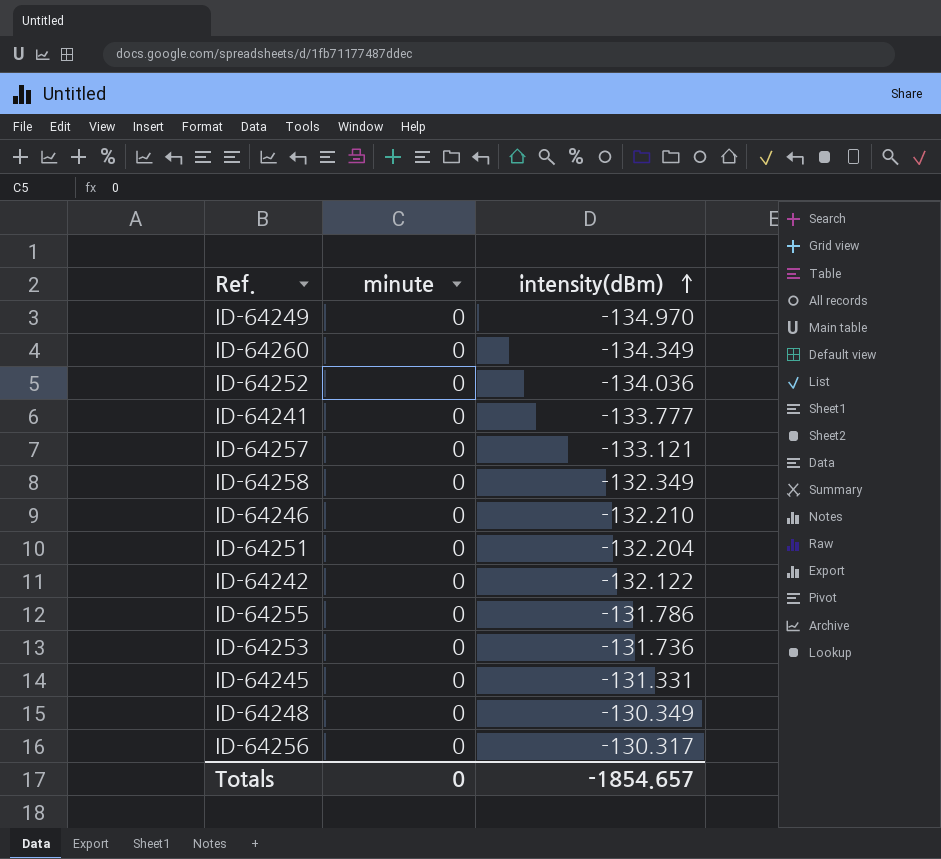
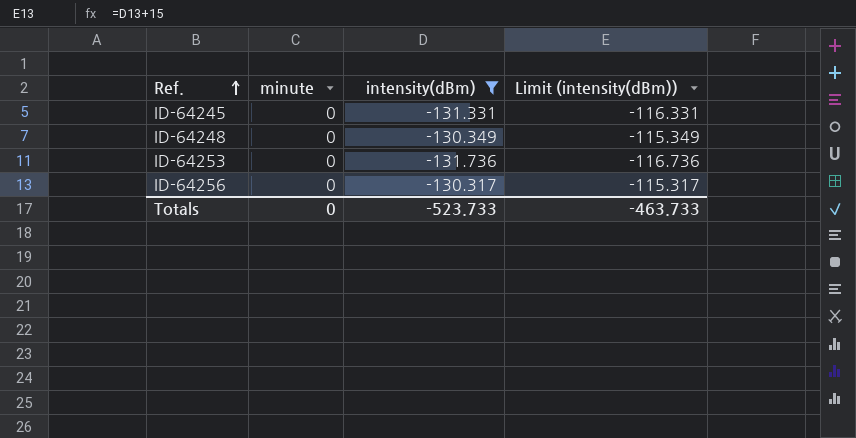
filter: none -> intensity(dBm) >= -131.736
row order: intensity(dBm) ascending -> Ref. ascending
column Limit (intensity(dBm)) | formula: none -> [intensity(dBm)] + 15
Totals | intensity(dBm): -1854.657 -> -523.733

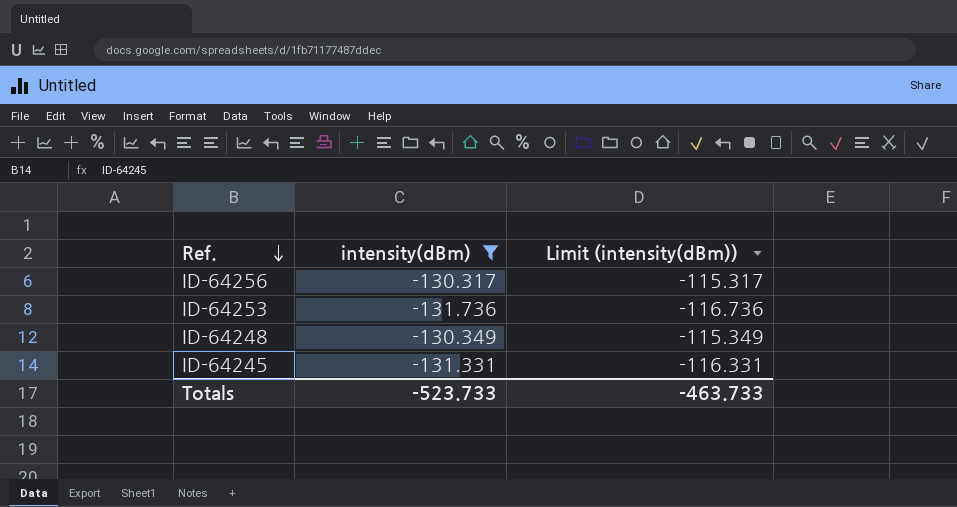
row order: Ref. ascending -> Ref. descending
column minute | position: 2 -> none

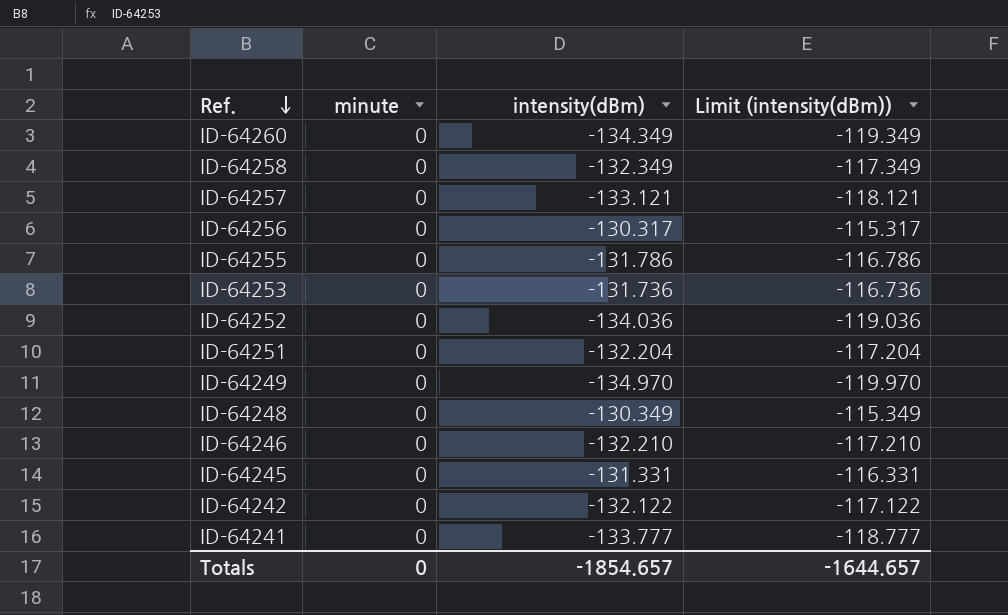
filter: intensity(dBm) >= -131.736 -> none
column minute | position: none -> 2
Totals | intensity(dBm): -523.733 -> -1854.657
Totals | Limit (intensity(dBm)): -463.733 -> -1644.657

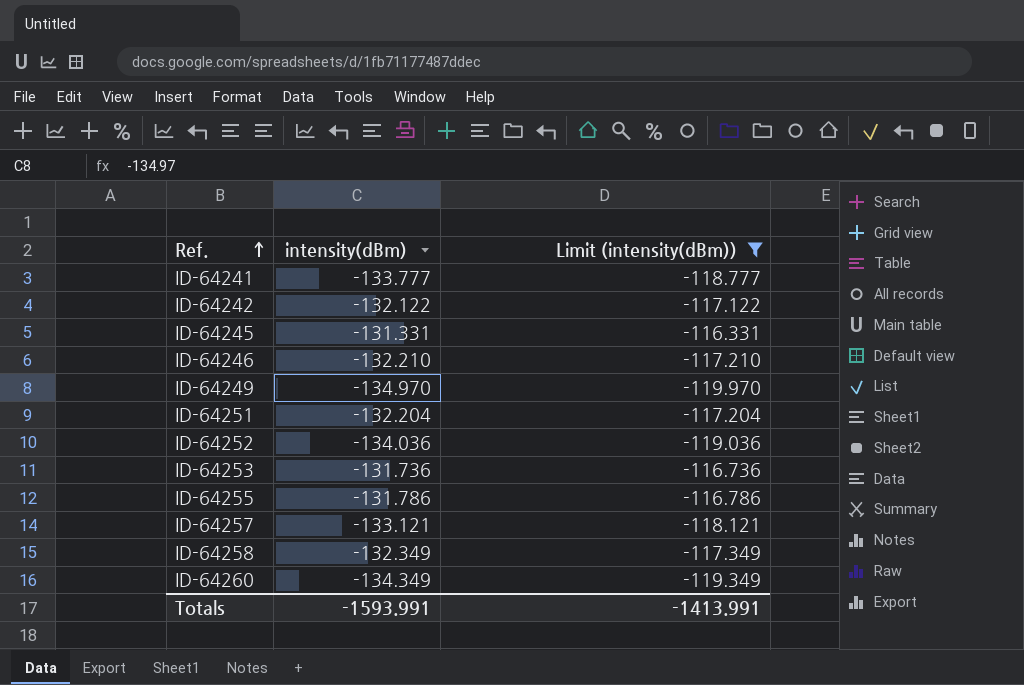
filter: none -> Limit (intensity(dBm)) <= -116.331
row order: Ref. descending -> Ref. ascending
column minute | position: 2 -> none
Totals | intensity(dBm): -1854.657 -> -1593.991
Totals | Limit (intensity(dBm)): -1644.657 -> -1413.991

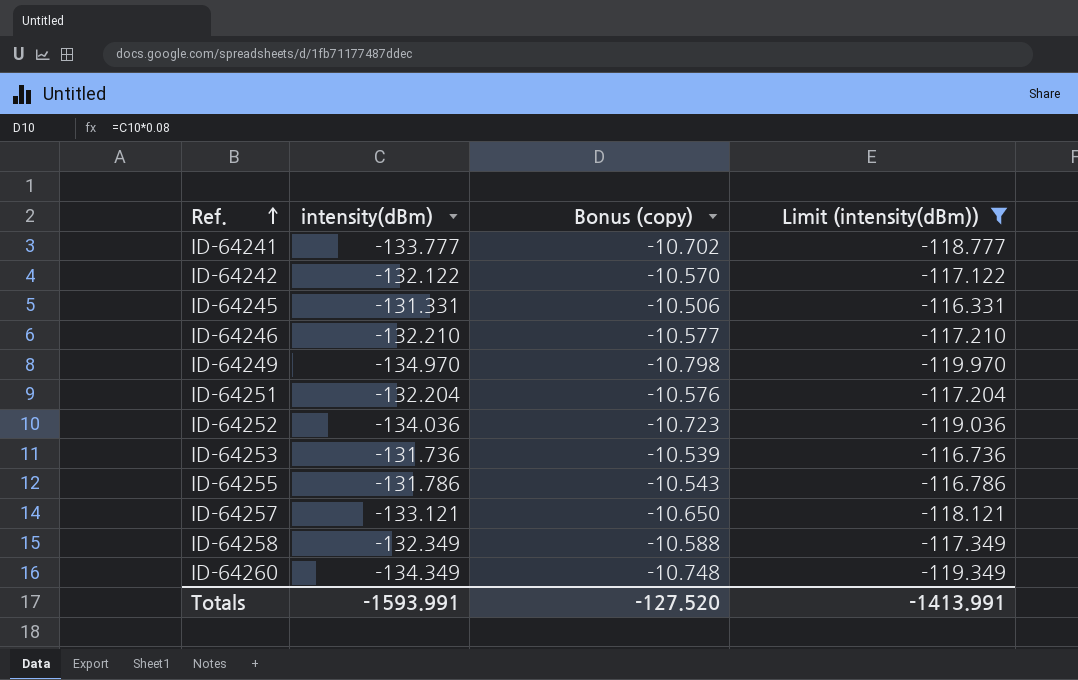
column Bonus (copy) | formula: none -> [intensity(dBm)] * 0.08

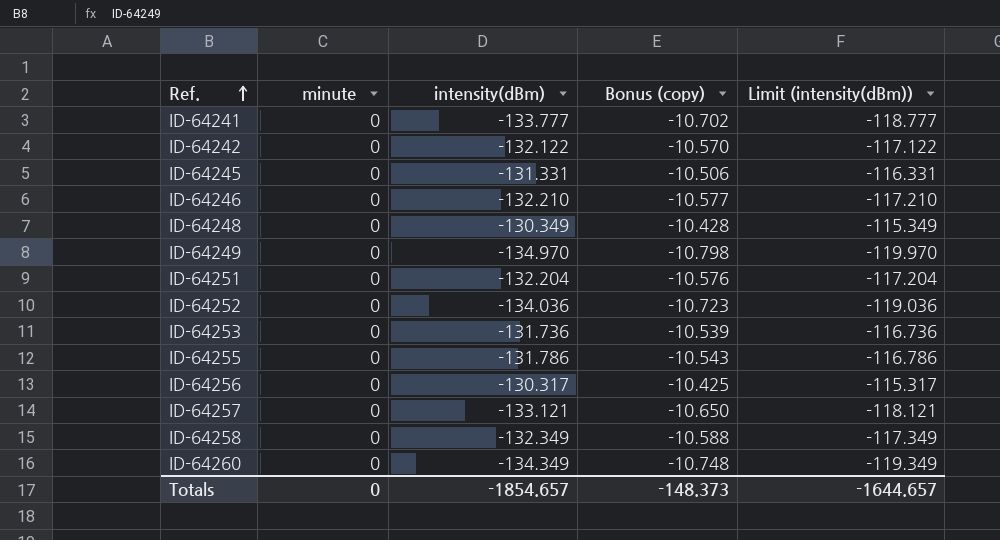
filter: Limit (intensity(dBm)) <= -116.331 -> none
column minute | position: none -> 2
Totals | intensity(dBm): -1593.991 -> -1854.657
Totals | Bonus (copy): -127.520 -> -148.373
Totals | Limit (intensity(dBm)): -1413.991 -> -1644.657

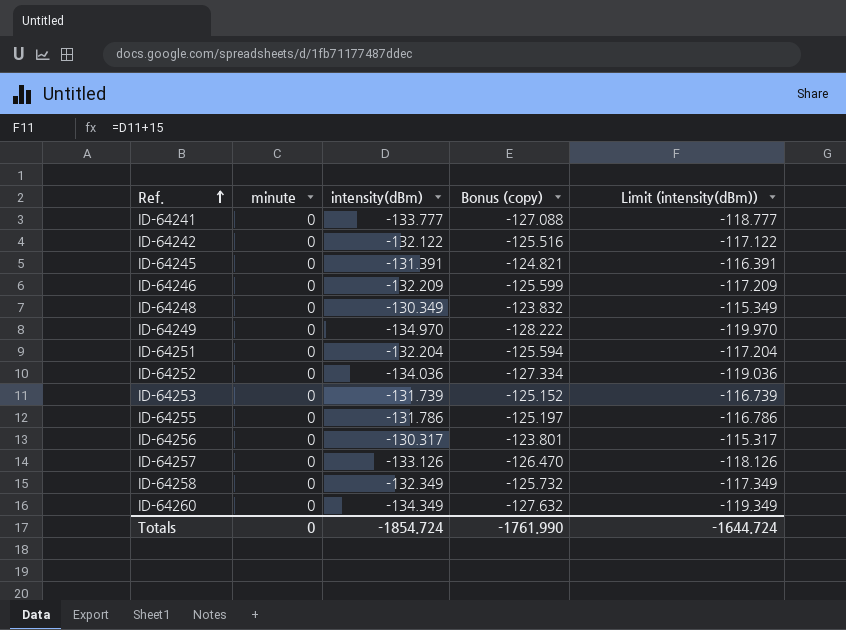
column Bonus (copy) | formula: [intensity(dBm)] * 0.08 -> [intensity(dBm)] * 0.95
ID-64245 | intensity(dBm): -131.331 -> -131.391
ID-64245 | Limit (intensity(dBm)): -116.331 -> -116.391
ID-64246 | intensity(dBm): -132.210 -> -132.209
ID-64246 | Limit (intensity(dBm)): -117.210 -> -117.209
ID-64253 | intensity(dBm): -131.736 -> -131.739
ID-64253 | Limit (intensity(dBm)): -116.736 -> -116.739
ID-64257 | intensity(dBm): -133.121 -> -133.126
ID-64257 | Limit (intensity(dBm)): -118.121 -> -118.126
Totals | intensity(dBm): -1854.657 -> -1854.724
Totals | Bonus (copy): -148.373 -> -1761.990
Totals | Limit (intensity(dBm)): -1644.657 -> -1644.724

